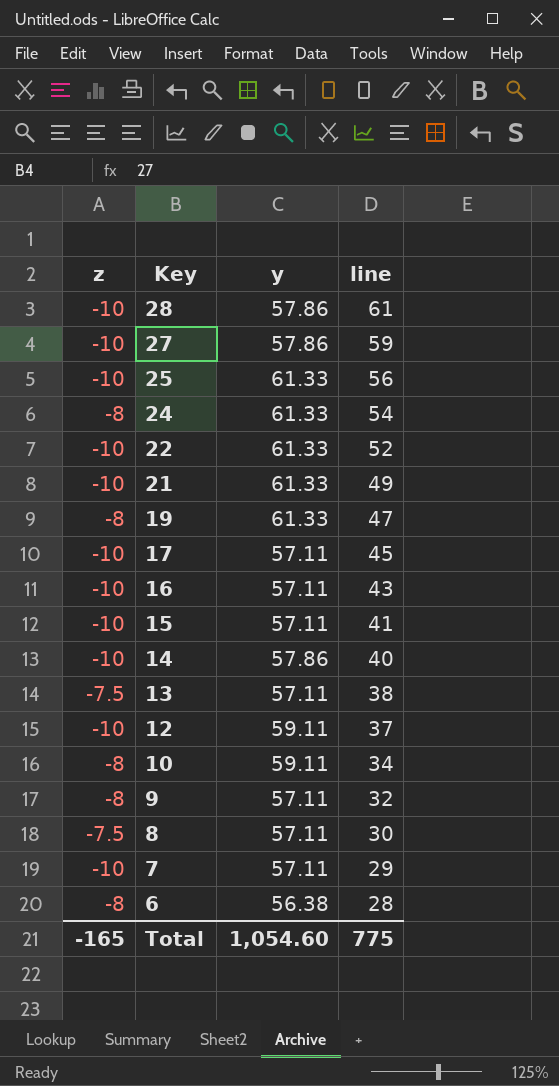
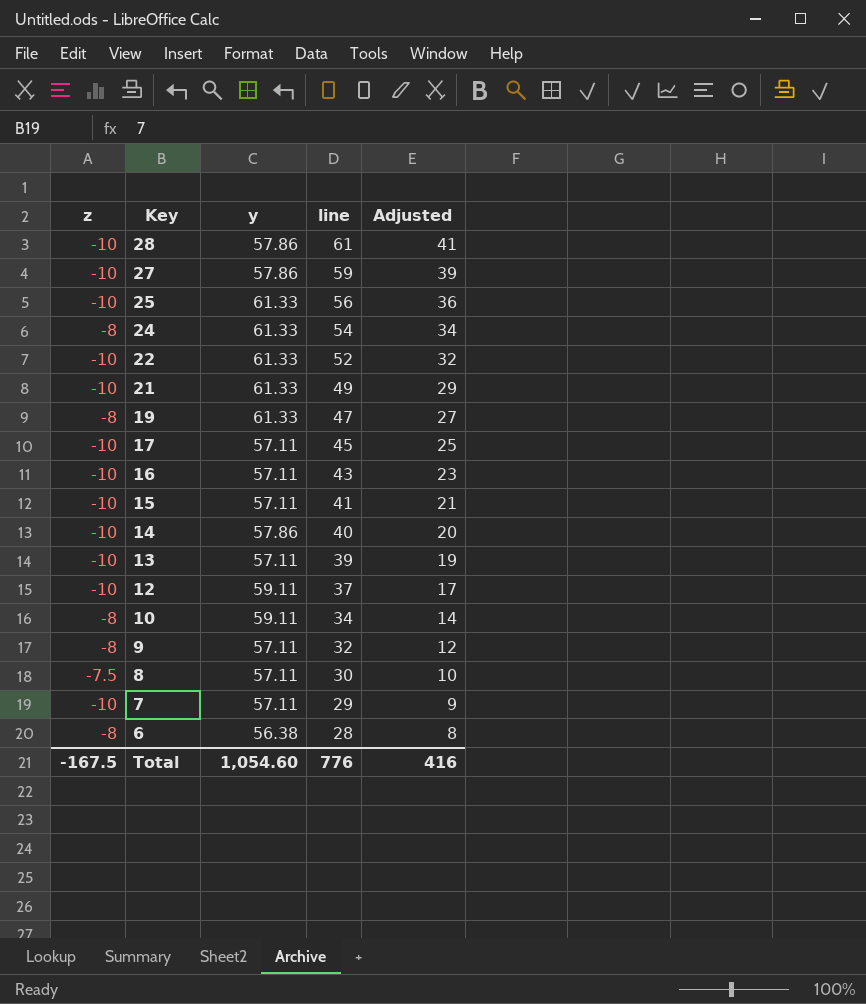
column Adjusted | formula: none -> [line] - 20
13 | z: -7.5 -> -10
13 | line: 38 -> 39
Total | z: -165 -> -167.5
Total | line: 775 -> 776

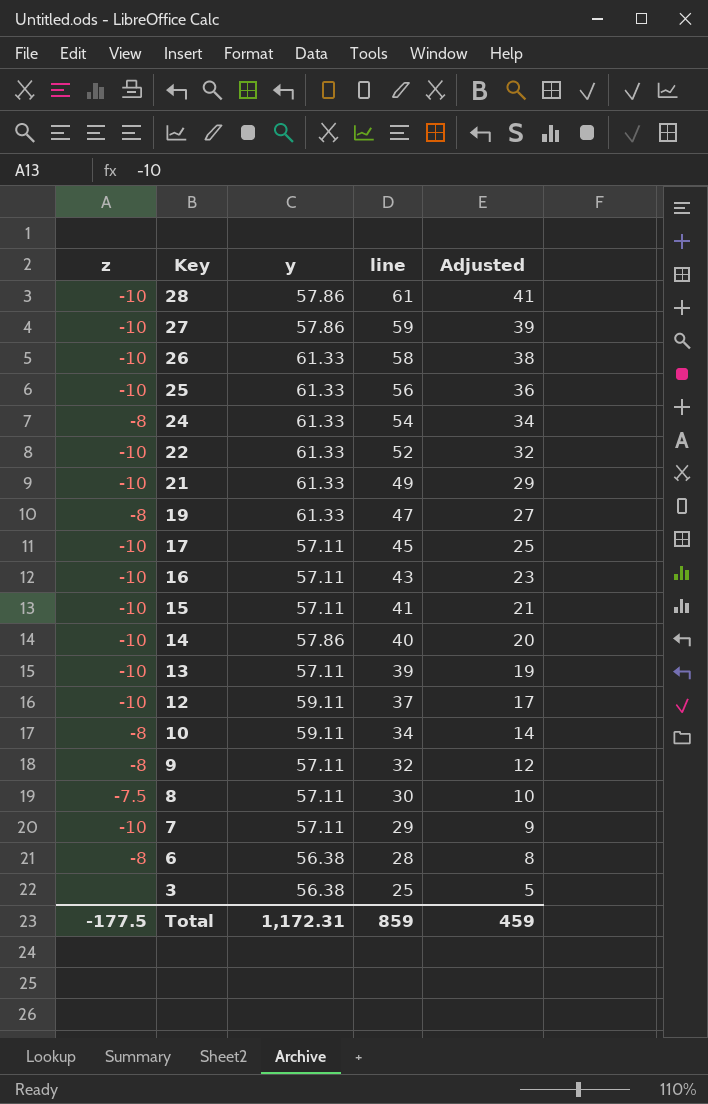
row 26: none -> -10 | 61.33 | 58 | 38
row 3: none -> none | 56.38 | 25 | 5
Total | z: -167.5 -> -177.5
Total | y: 1,054.60 -> 1,172.31
Total | line: 776 -> 859
Total | Adjusted: 416 -> 459

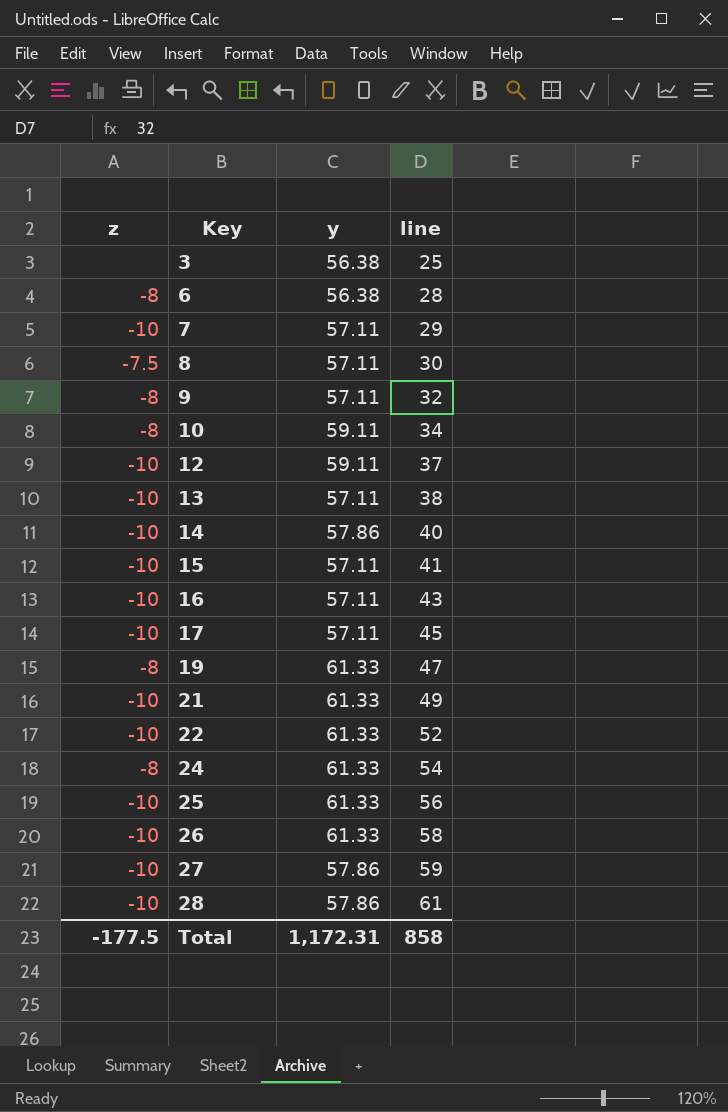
row order: Key descending -> Key ascending
column Adjusted | formula: [line] - 20 -> none
13 | line: 39 -> 38
Total | line: 859 -> 858

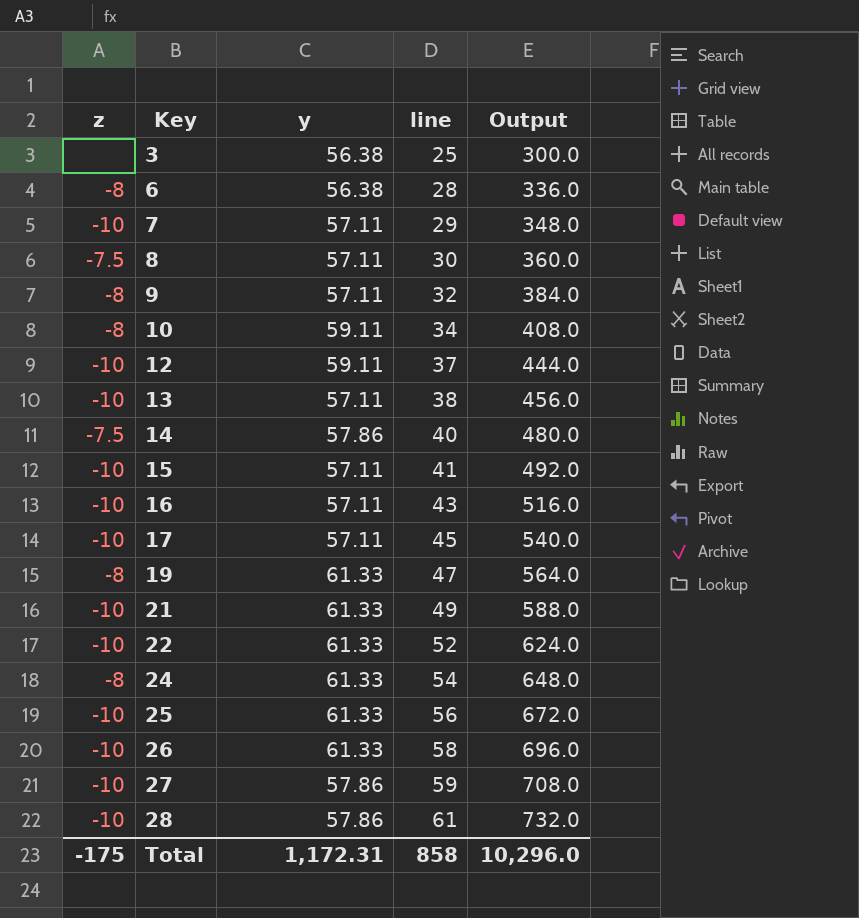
column Output | formula: none -> [line] * 12
14 | z: -10 -> -7.5
Total | z: -177.5 -> -175

